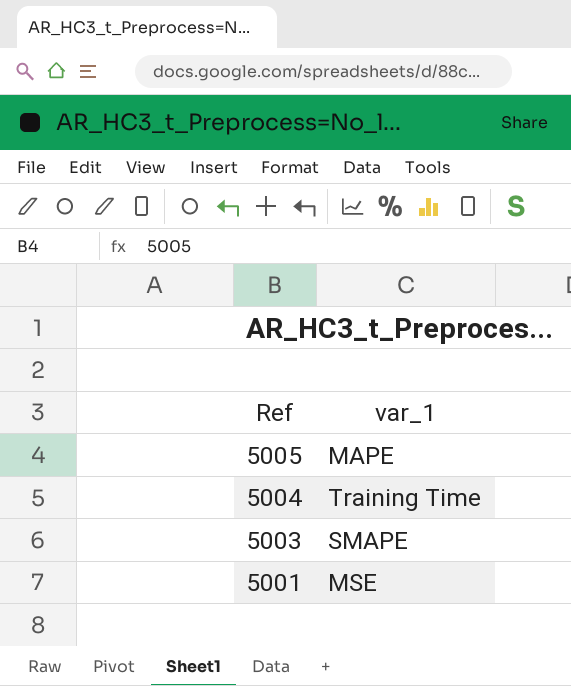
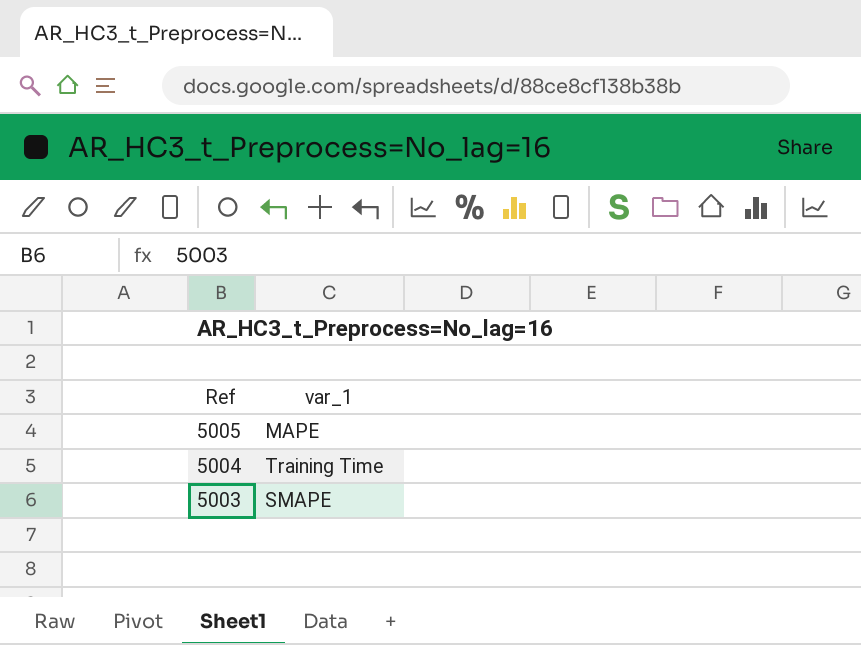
row 5001: MSE -> none

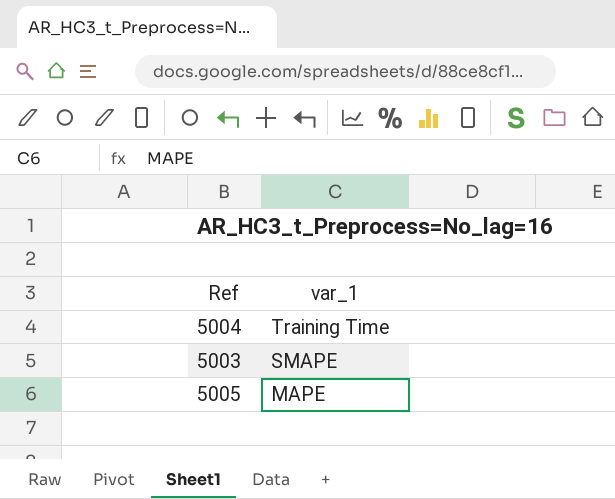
row order: Ref descending -> var_1 descending

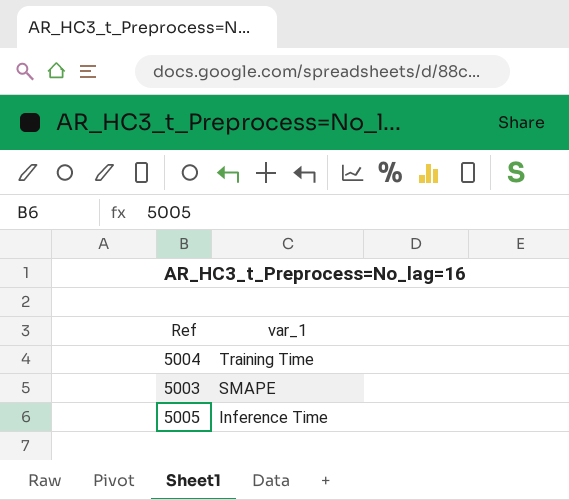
5005 | var_1: MAPE -> Inference Time

